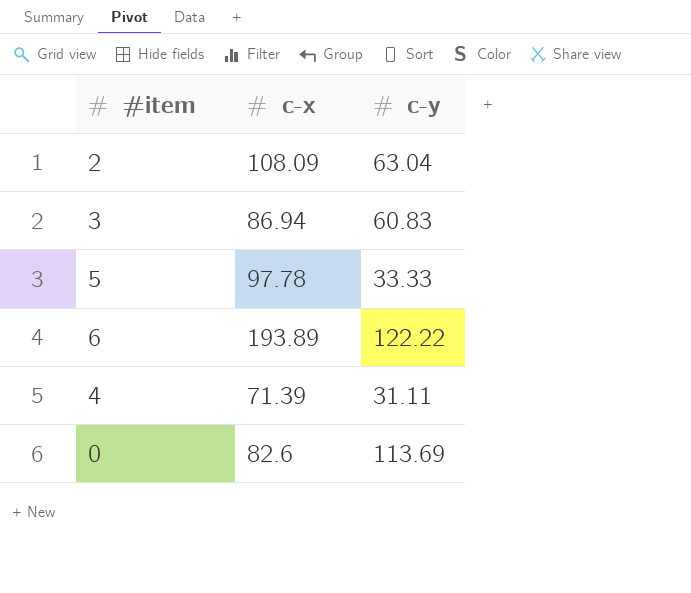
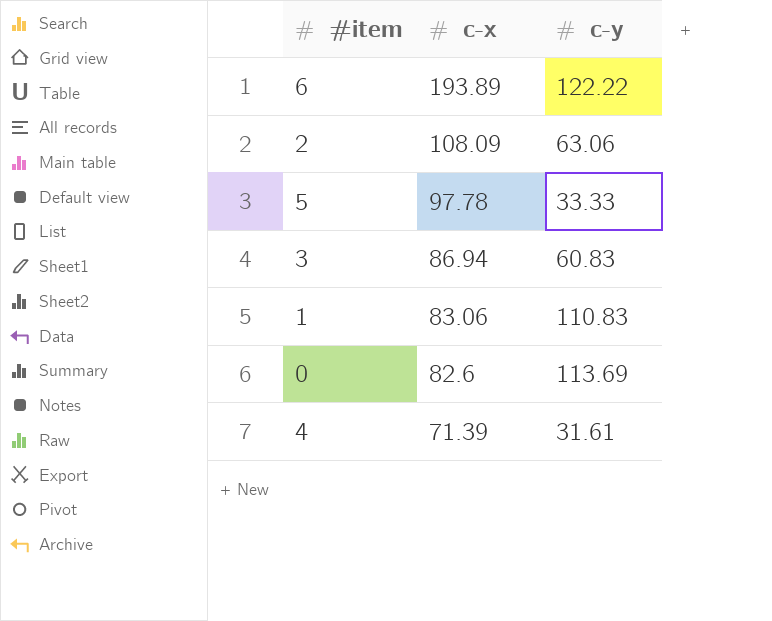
row order: none -> c-x descending
2 | c-y: 63.04 -> 63.06
row 1: none -> 83.06 | 110.83
4 | c-y: 31.11 -> 31.61

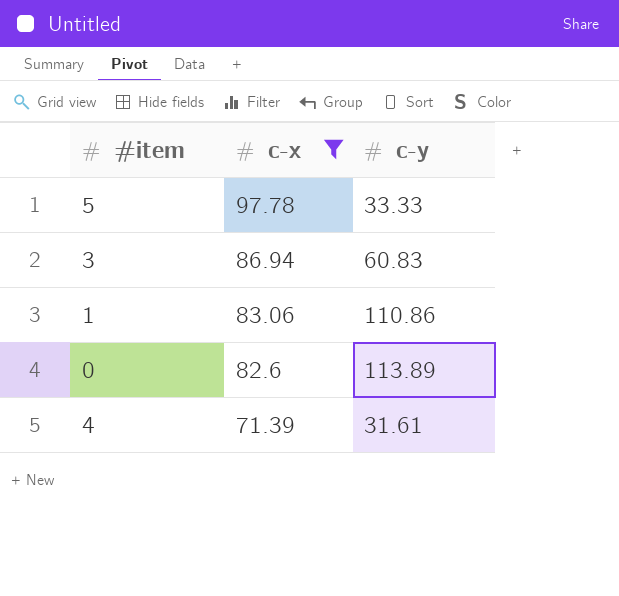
filter: none -> c-x <= 97.78
1 | c-y: 110.83 -> 110.86
0 | c-y: 113.69 -> 113.89

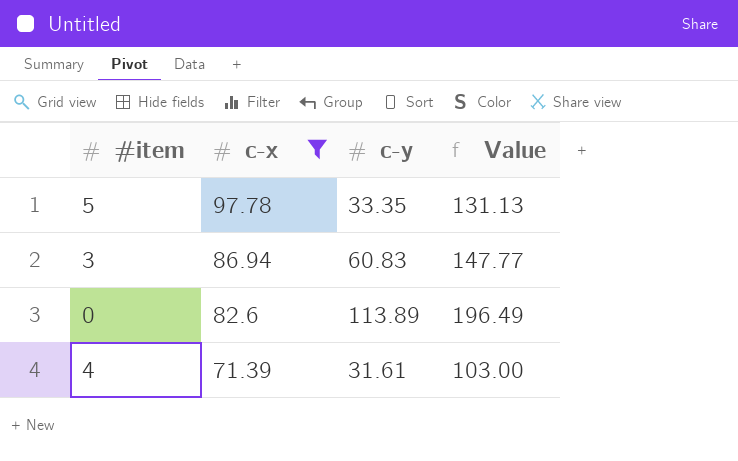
column Value | formula: none -> [c-x] + [c-y]
row 1: 83.06 | 110.86 -> none
5 | c-y: 33.33 -> 33.35

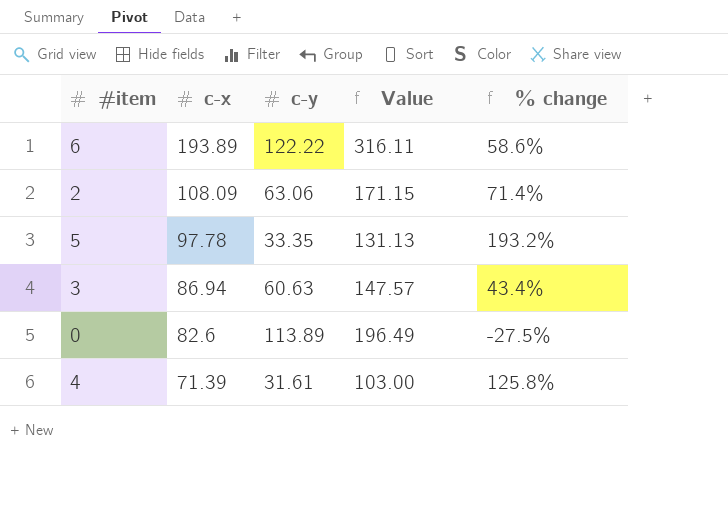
filter: c-x <= 97.78 -> none
column % change | formula: none -> ([c-x] - [c-y]) / [c-y]
3 | c-y: 60.83 -> 60.63
3 | Value: 147.77 -> 147.57

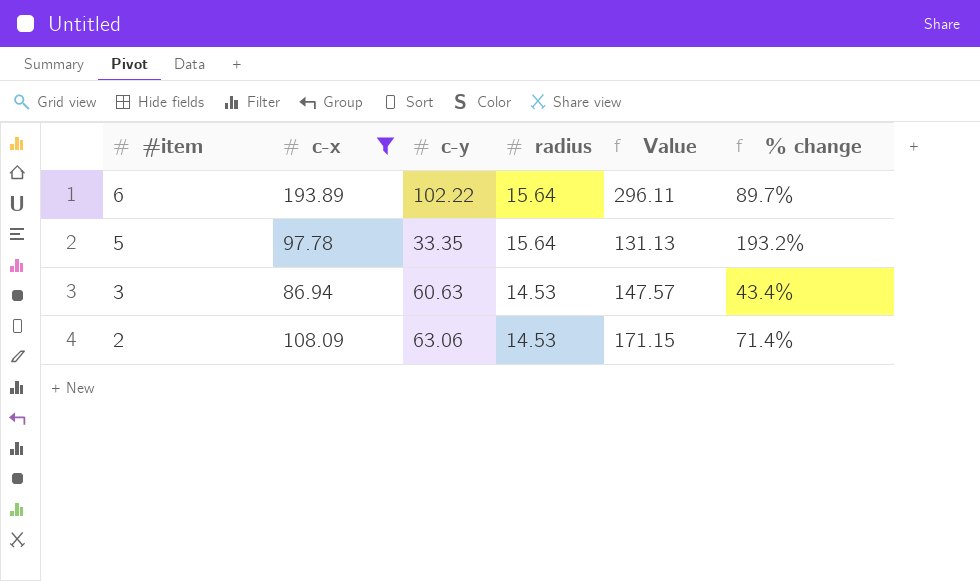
filter: none -> c-x >= 86.94
row order: c-x descending -> #item descending
column radius | position: none -> 4
6 | c-y: 122.22 -> 102.22
6 | Value: 316.11 -> 296.11
6 | % change: 58.6% -> 89.7%

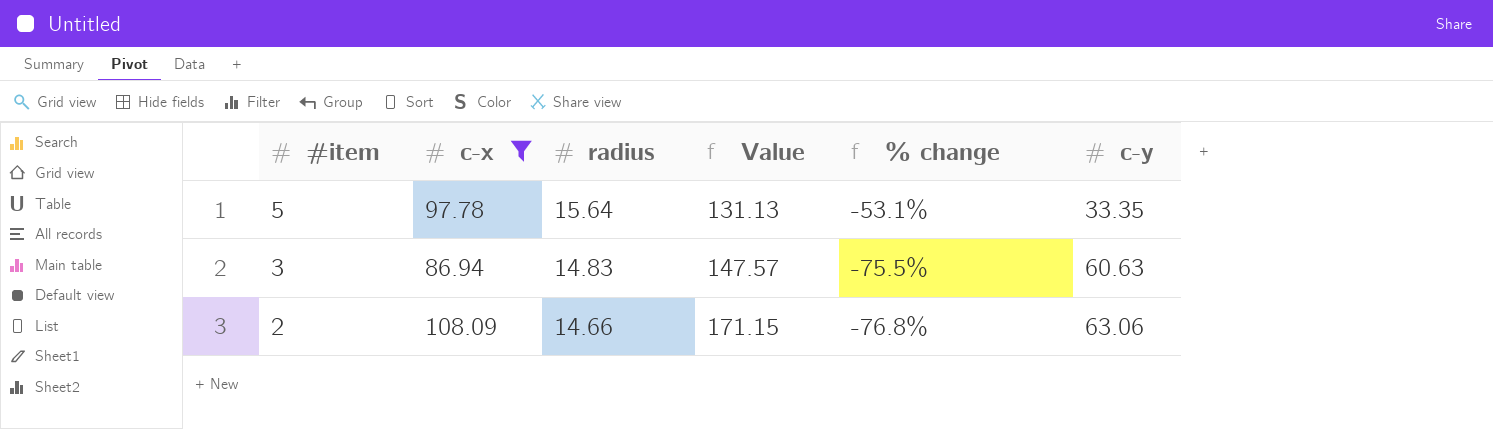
column % change | formula: ([c-x] - [c-y]) / [c-y] -> ([radius] - [c-y]) / [c-y]
column c-y | position: 3 -> 6
row 6: 193.89 | 102.22 | 15.64 | 296.11 | 89.7% -> none
3 | radius: 14.53 -> 14.83
2 | radius: 14.53 -> 14.66

